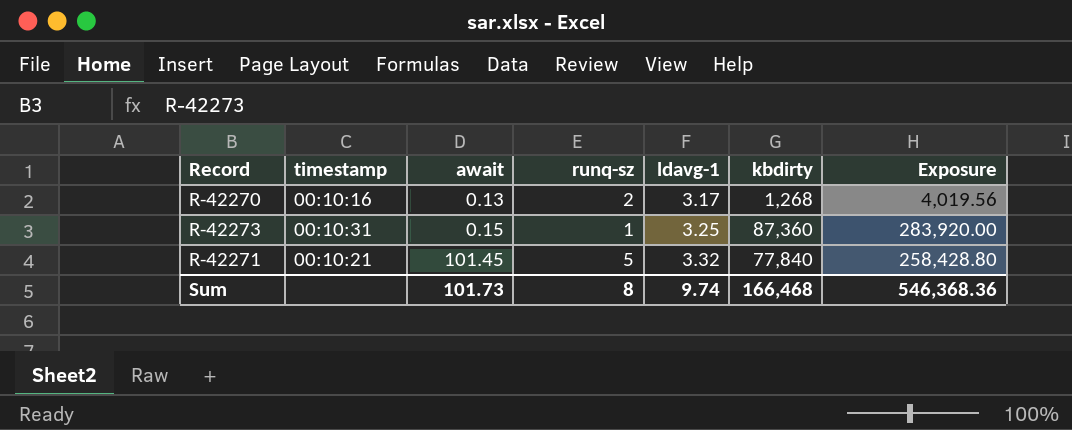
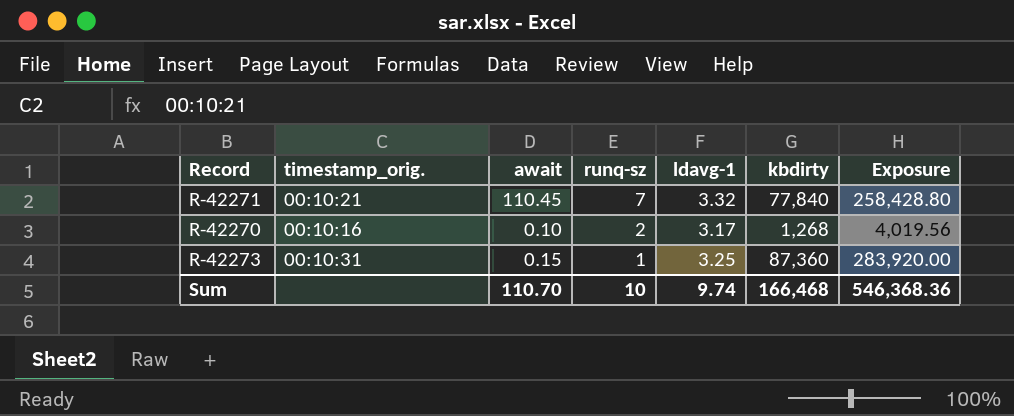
row order: await ascending -> runq-sz descending
column name: timestamp -> timestamp_orig.
R-42271 | await: 101.45 -> 110.45
R-42271 | runq-sz: 5 -> 7
R-42270 | await: 0.13 -> 0.10
Sum | await: 101.73 -> 110.70
Sum | runq-sz: 8 -> 10

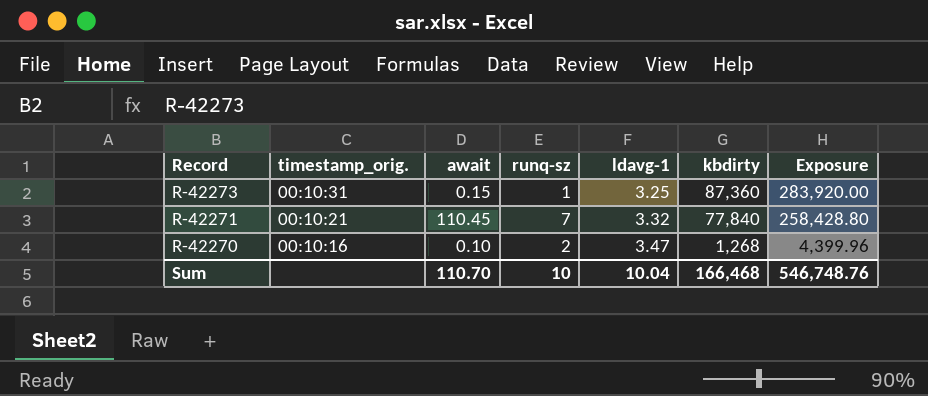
row order: runq-sz descending -> Record descending
R-42270 | ldavg-1: 3.17 -> 3.47
R-42270 | Exposure: 4,019.56 -> 4,399.96
Sum | ldavg-1: 9.74 -> 10.04
Sum | Exposure: 546,368.36 -> 546,748.76

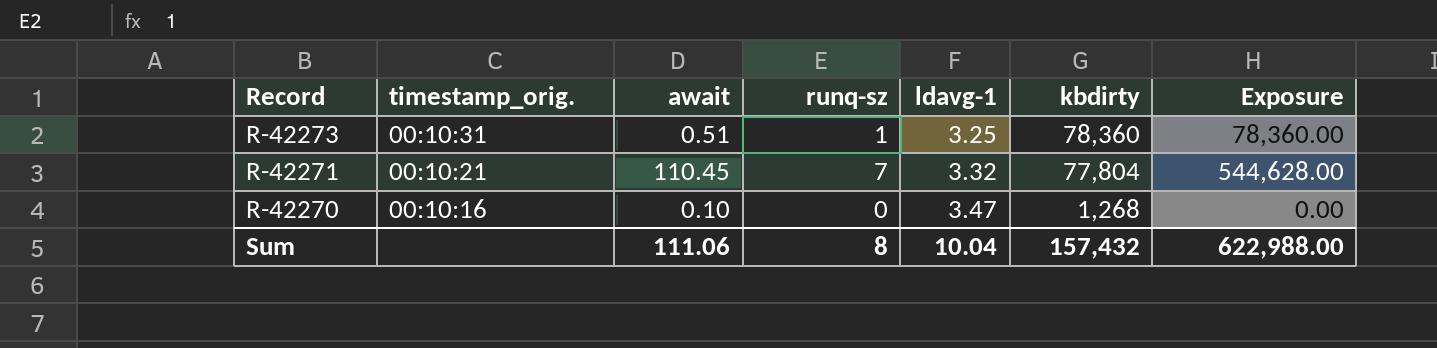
column Exposure | formula: [ldavg-1] * [kbdirty] -> [runq-sz] * [kbdirty]
R-42273 | await: 0.15 -> 0.51
R-42273 | kbdirty: 87,360 -> 78,360
R-42271 | kbdirty: 77,840 -> 77,804
R-42270 | runq-sz: 2 -> 0
Sum | await: 110.70 -> 111.06
Sum | runq-sz: 10 -> 8
Sum | kbdirty: 166,468 -> 157,432
Sum | Exposure: 546,748.76 -> 622,988.00

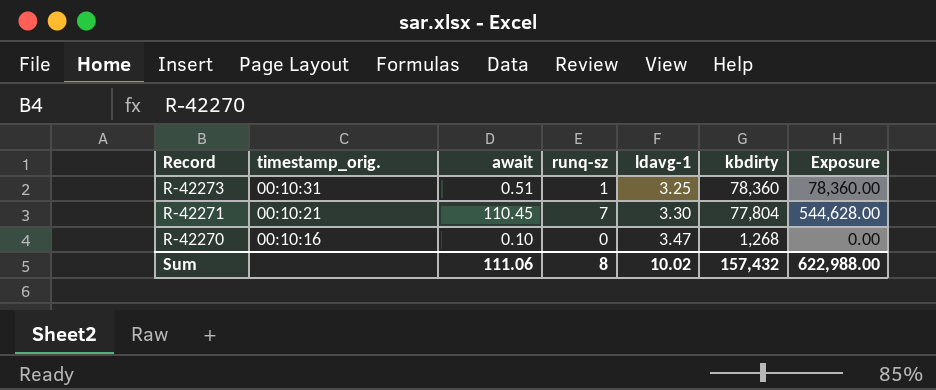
R-42271 | ldavg-1: 3.32 -> 3.30
Sum | ldavg-1: 10.04 -> 10.02

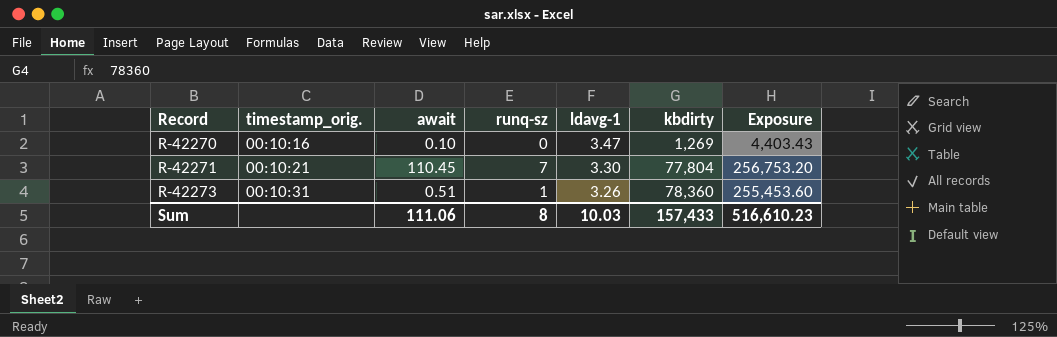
row order: Record descending -> Record ascending
column Exposure | formula: [runq-sz] * [kbdirty] -> [ldavg-1] * [kbdirty]
R-42270 | kbdirty: 1,268 -> 1,269
R-42273 | ldavg-1: 3.25 -> 3.26
Sum | ldavg-1: 10.02 -> 10.03
Sum | kbdirty: 157,432 -> 157,433
Sum | Exposure: 622,988.00 -> 516,610.23

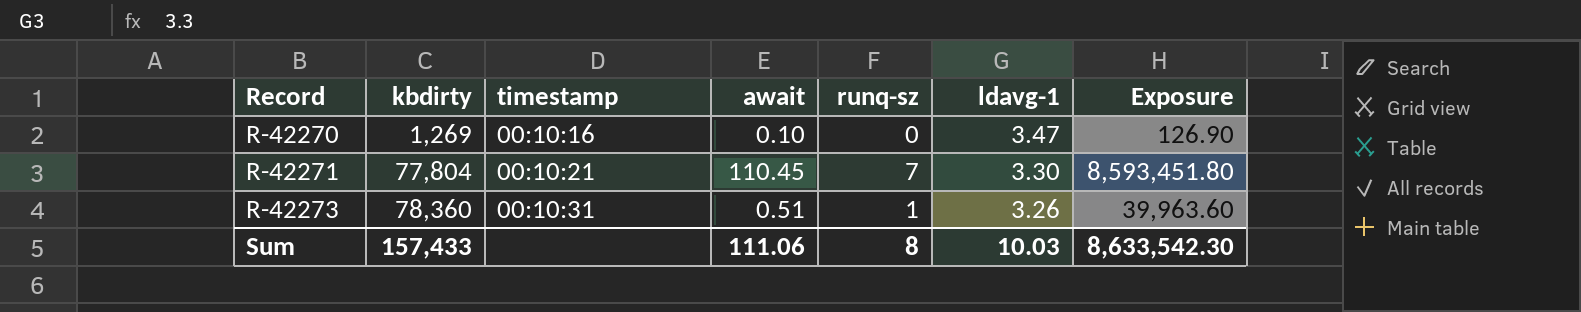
column kbdirty | position: 6 -> 2
column name: timestamp_orig. -> timestamp
column Exposure | formula: [ldavg-1] * [kbdirty] -> [kbdirty] * [await]
Sum | Exposure: 516,610.23 -> 8,633,542.30

